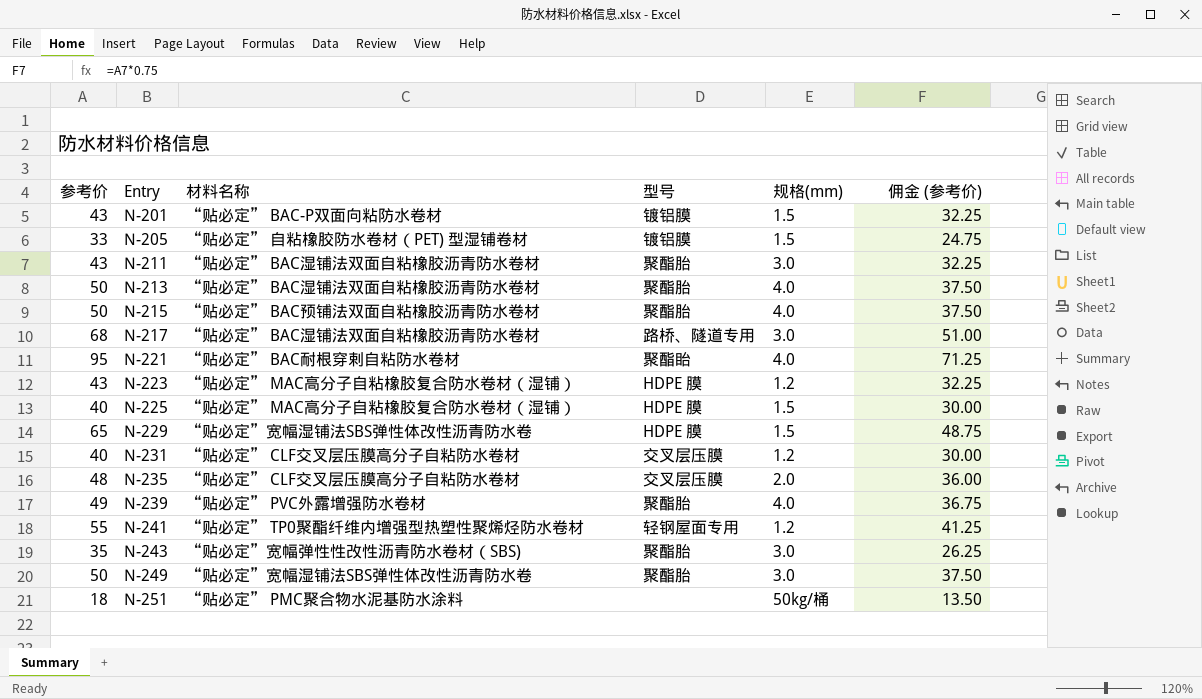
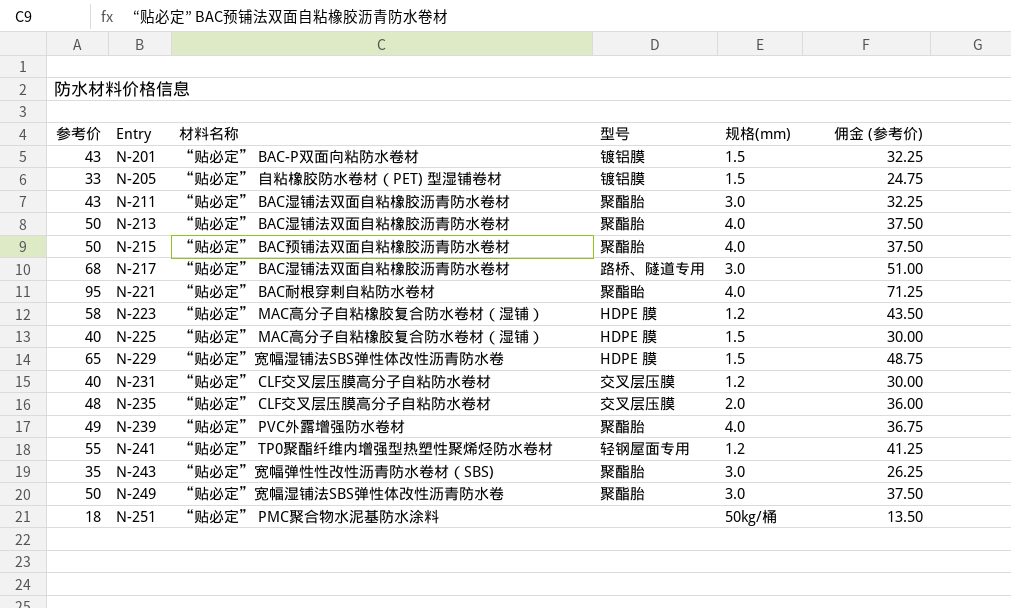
N-223 | 参考价: 43 -> 58
N-223 | 佣金 (参考价): 32.25 -> 43.50

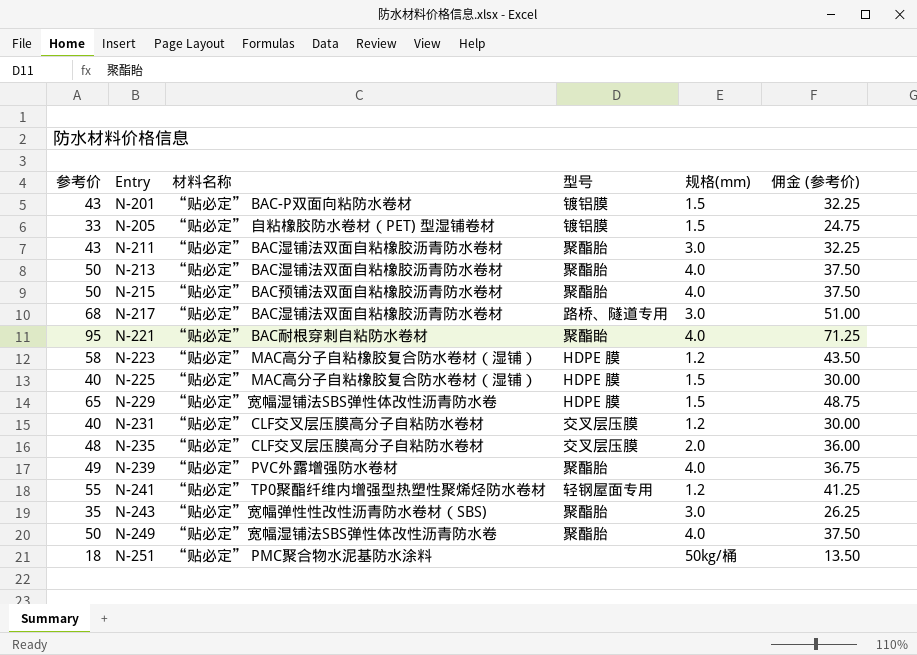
N-249 | 规格(mm): 3.0 -> 4.0

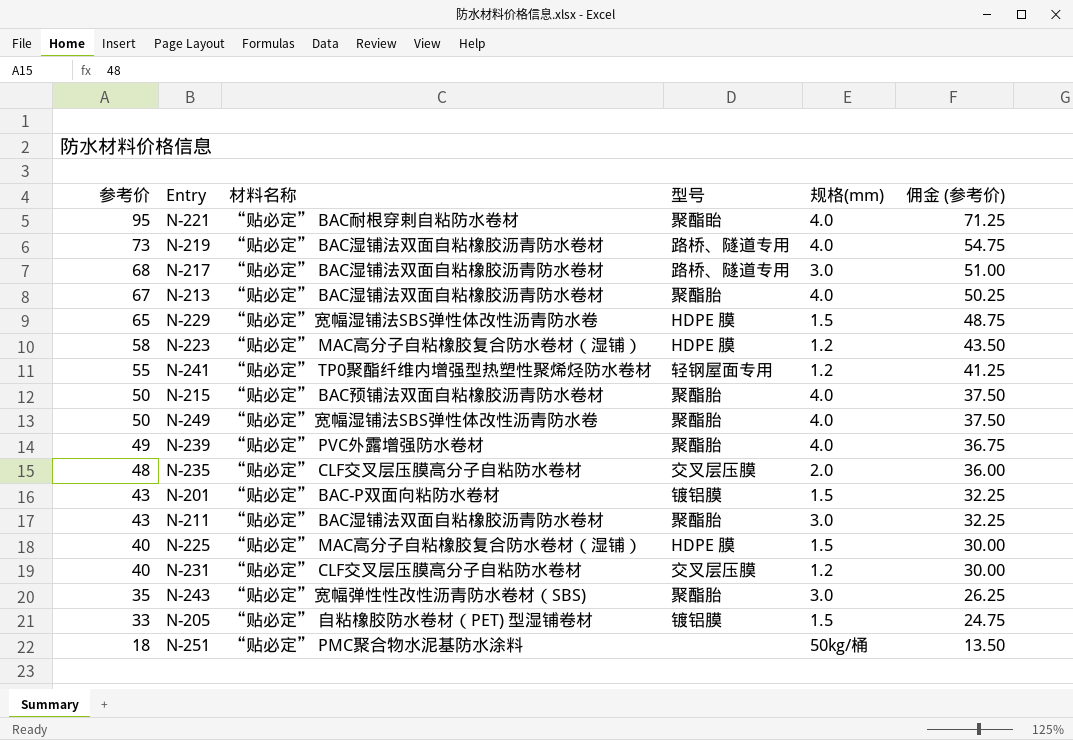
row order: Entry ascending -> 参考价 descending
row N-219: none -> 73 | “贴必定” BAC湿铺法双面自粘橡胶沥青防水卷材 | 路桥、隧道专用 | 4.0 | 54.75
N-213 | 参考价: 50 -> 67
N-213 | 佣金 (参考价): 37.50 -> 50.25

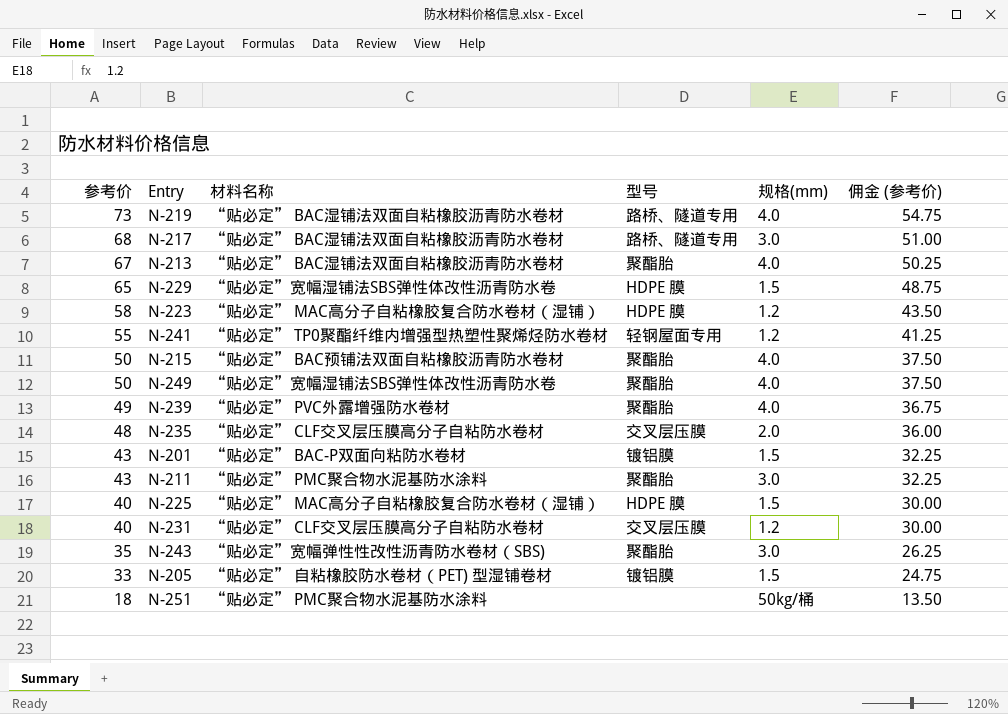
row N-221: 95 | “贴必定” BAC耐根穿剌自粘防水卷材 | 聚酯眙 | 4.0 | 71.25 -> none
N-211 | 材料名称: “贴必定” BAC湿铺法双面自粘橡胶沥青防水卷材 -> “贴必定” PMC聚合物水泥基防水涂料

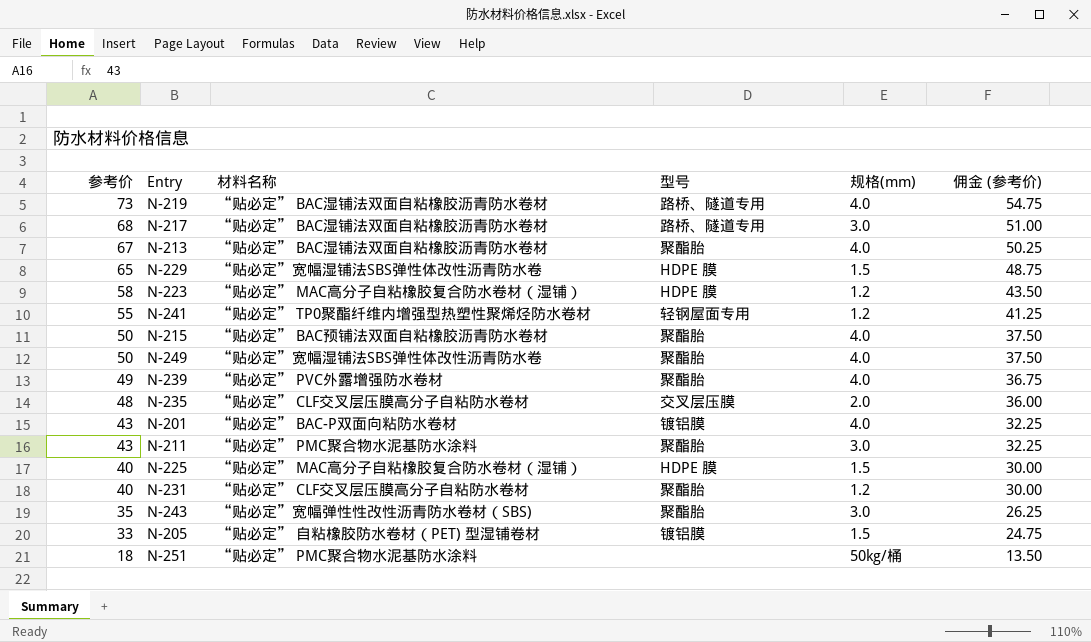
N-201 | 规格(mm): 1.5 -> 4.0
N-231 | 型号: 交叉层压膜 -> 聚酯胎

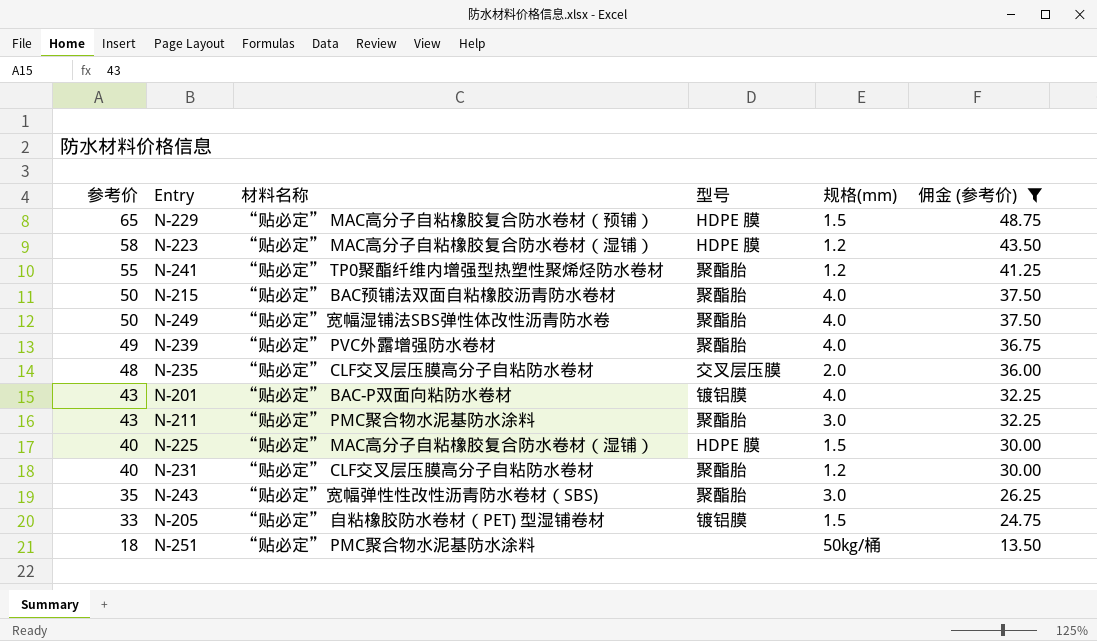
filter: none -> 佣金 (参考价) <= 48.75
N-229 | 材料名称: “贴必定”宽幅湿铺法SBS弹性体改性沥青防水卷 -> “贴必定” MAC高分子自粘橡胶复合防水卷材（预铺）
N-241 | 型号: 轻钢屋面专用 -> 聚酯胎

